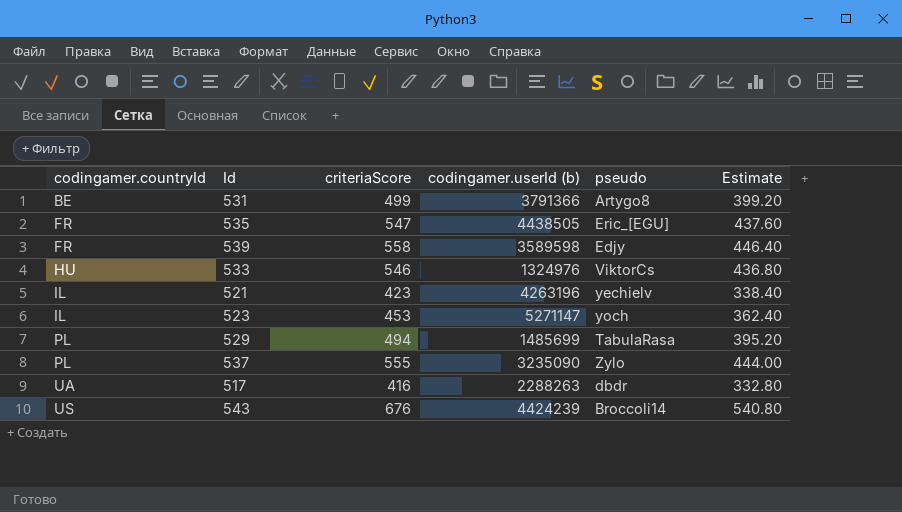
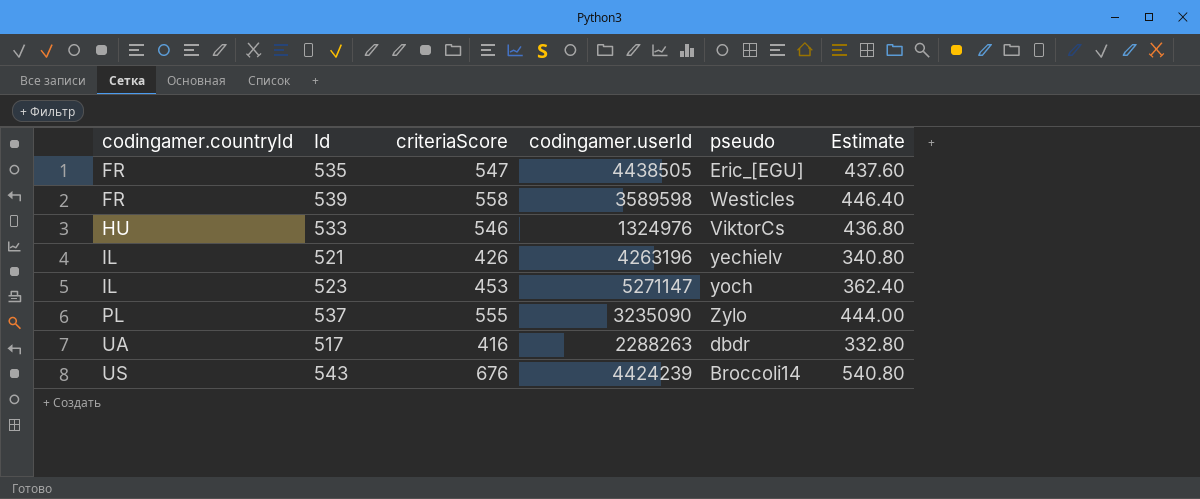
column name: codingamer.userId (b) -> codingamer.userId
row 531: BE | 499 | 3791366 | Artygo8 | 399.20 -> none
row 529: PL | 494 | 1485699 | TabulaRasa | 395.20 -> none
539 | pseudo: Edjy -> Westicles
521 | criteriaScore: 423 -> 426
521 | Estimate: 338.40 -> 340.80

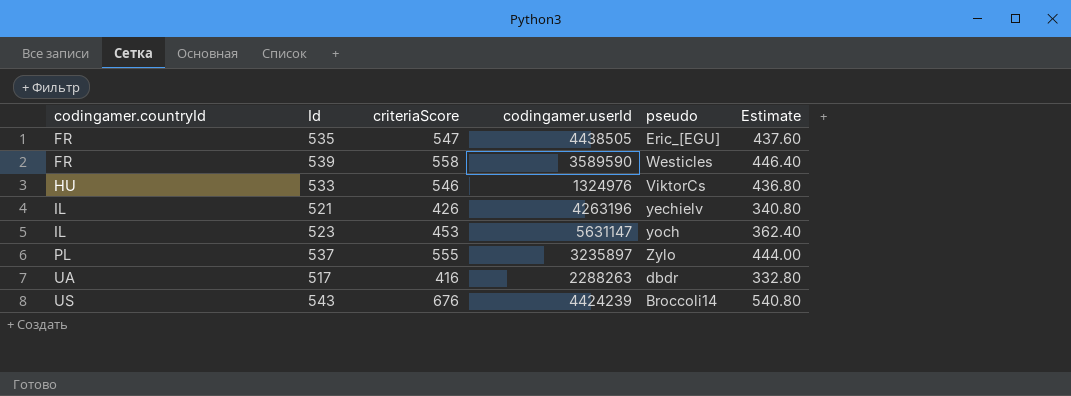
539 | codingamer.userId: 3589598 -> 3589590
523 | codingamer.userId: 5271147 -> 5631147
537 | codingamer.userId: 3235090 -> 3235897

